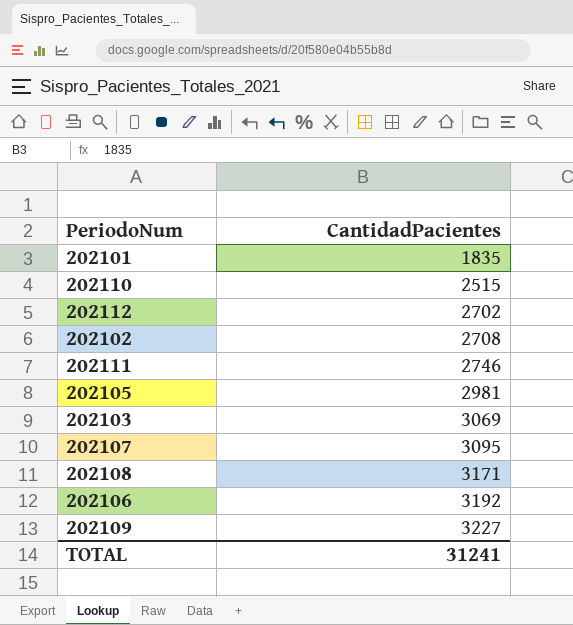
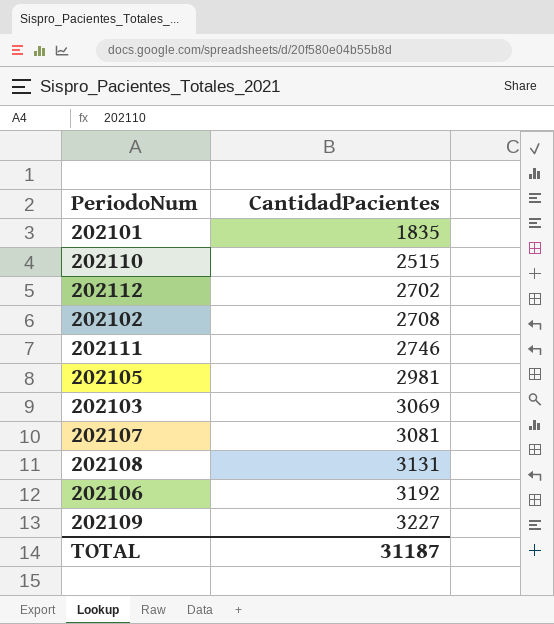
202107 | CantidadPacientes: 3095 -> 3081
202108 | CantidadPacientes: 3171 -> 3131
TOTAL | CantidadPacientes: 31241 -> 31187

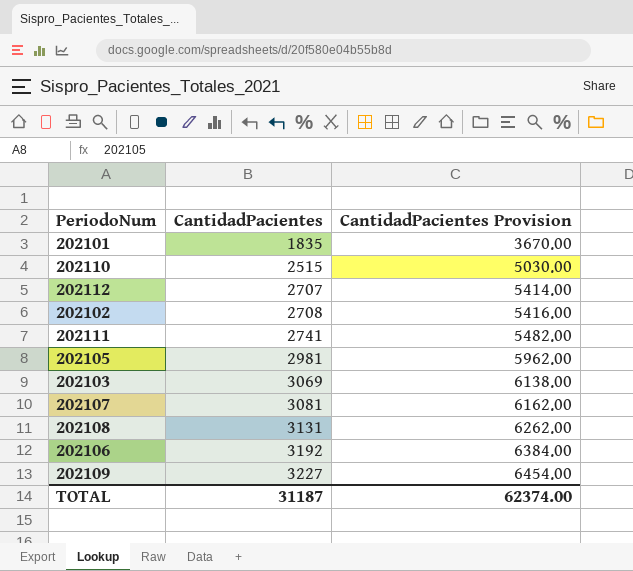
column CantidadPacientes Provision | formula: none -> [CantidadPacientes] * 2
202112 | CantidadPacientes: 2702 -> 2707
202111 | CantidadPacientes: 2746 -> 2741

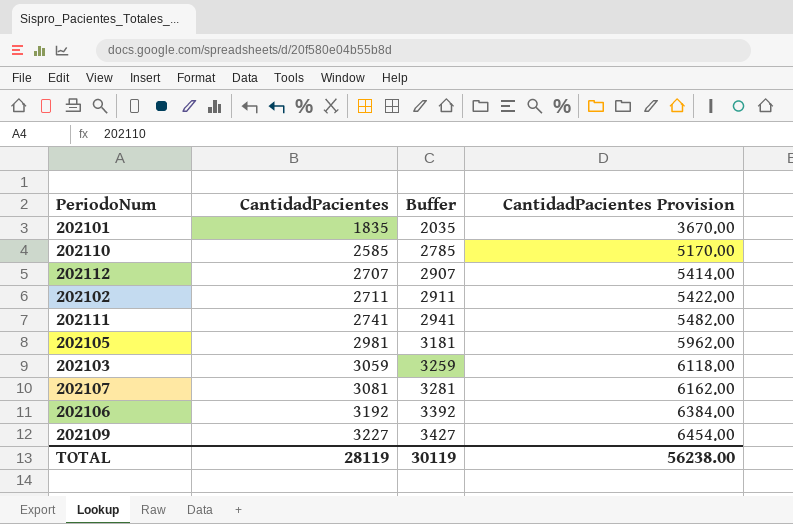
column Buffer | formula: none -> [CantidadPacientes] + 200
row 202108: 3131 | 6262.00 -> none
202110 | CantidadPacientes: 2515 -> 2585
202110 | CantidadPacientes Provision: 5030.00 -> 5170.00
202102 | CantidadPacientes: 2708 -> 2711
202102 | CantidadPacientes Provision: 5416.00 -> 5422.00
202103 | CantidadPacientes: 3069 -> 3059
202103 | CantidadPacientes Provision: 6138.00 -> 6118.00
TOTAL | CantidadPacientes: 31187 -> 28119
TOTAL | CantidadPacientes Provision: 62374.00 -> 56238.00

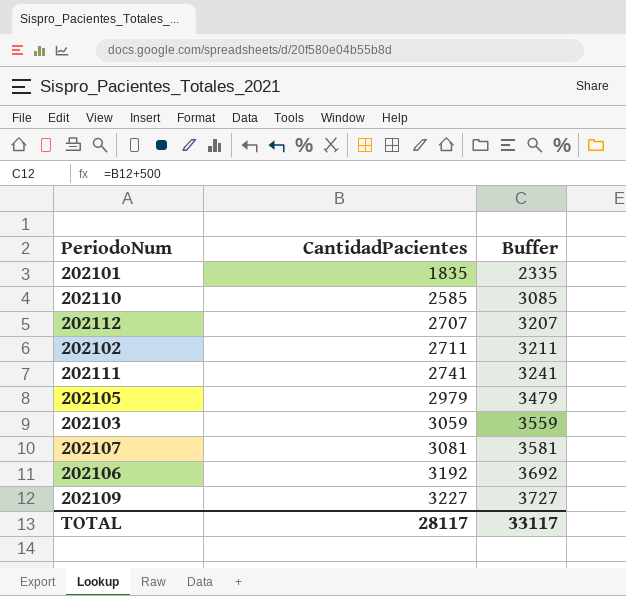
column CantidadPacientes Provision | formula: [CantidadPacientes] * 2 -> none
column Buffer | formula: [CantidadPacientes] + 200 -> [CantidadPacientes] + 500
202105 | CantidadPacientes: 2981 -> 2979
TOTAL | CantidadPacientes: 28119 -> 28117
TOTAL | Buffer: 30119 -> 33117

